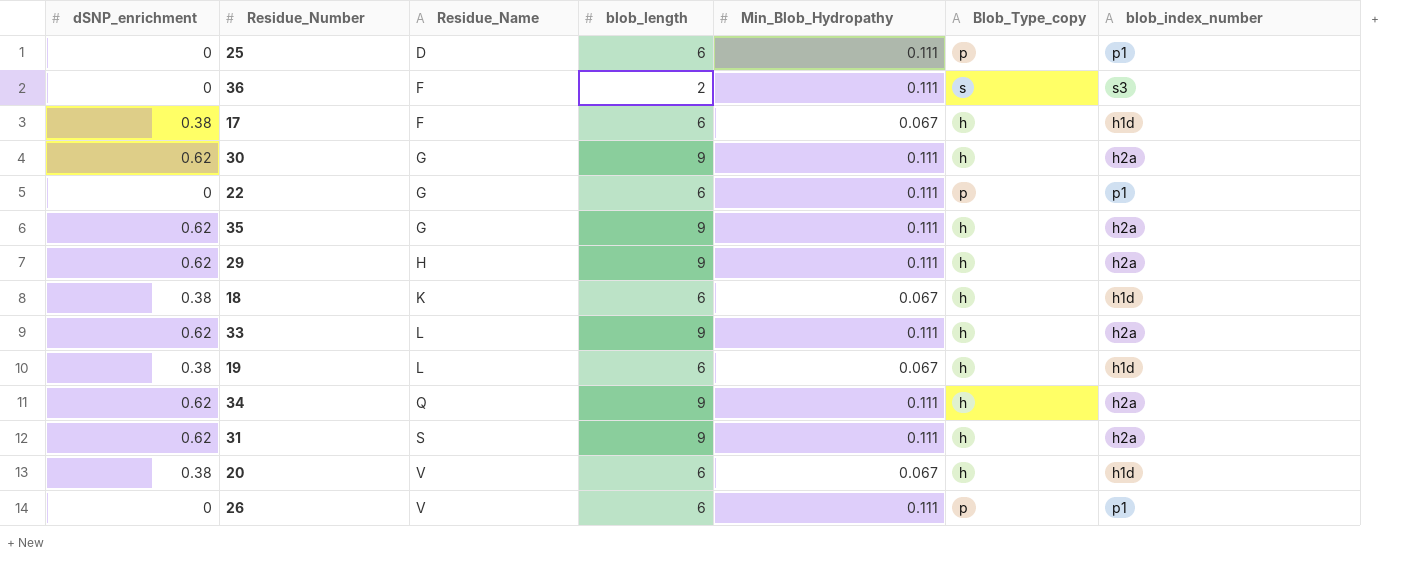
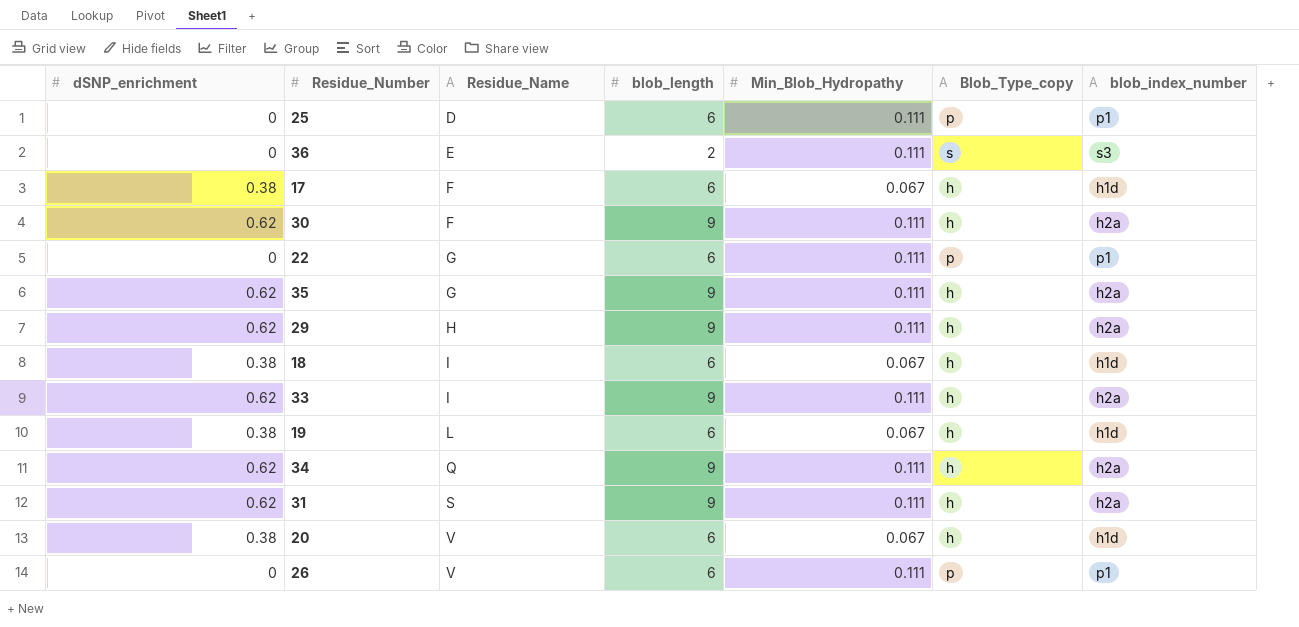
36 | Residue_Name: F -> E
30 | Residue_Name: G -> F
18 | Residue_Name: K -> I
33 | Residue_Name: L -> I

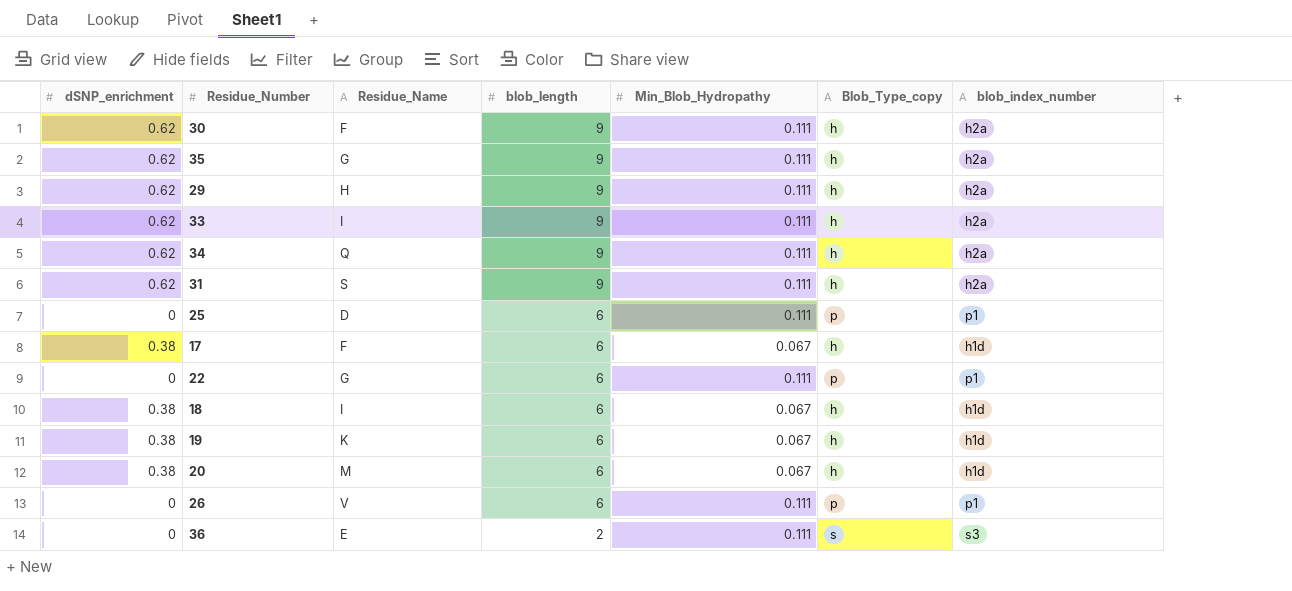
row order: Residue_Name ascending -> blob_length descending
19 | Residue_Name: L -> K
20 | Residue_Name: V -> M

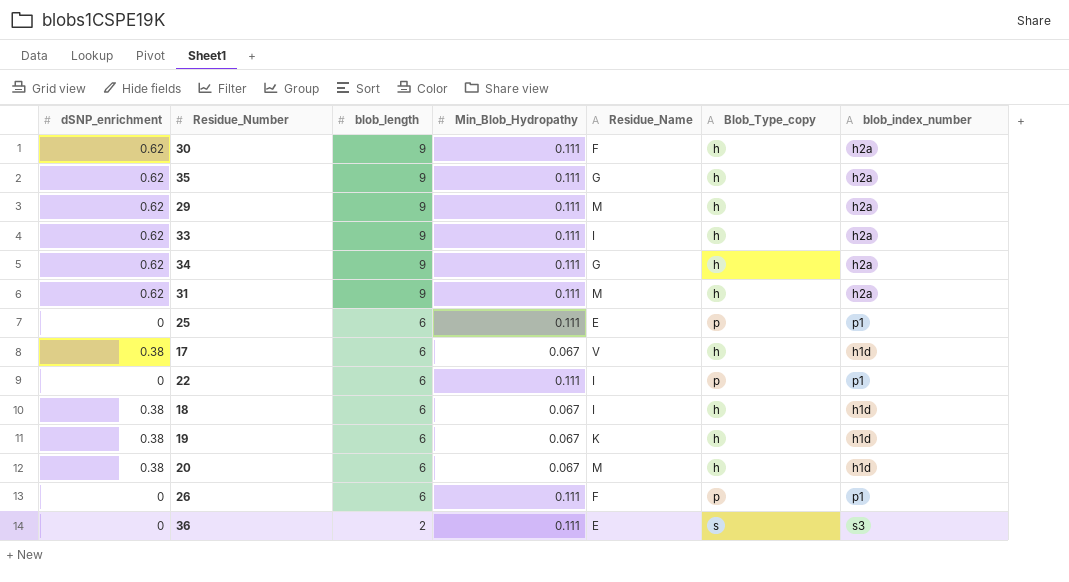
column Residue_Name | position: 3 -> 5
29 | Residue_Name: H -> M
34 | Residue_Name: Q -> G
31 | Residue_Name: S -> M
25 | Residue_Name: D -> E
17 | Residue_Name: F -> V
22 | Residue_Name: G -> I
26 | Residue_Name: V -> F

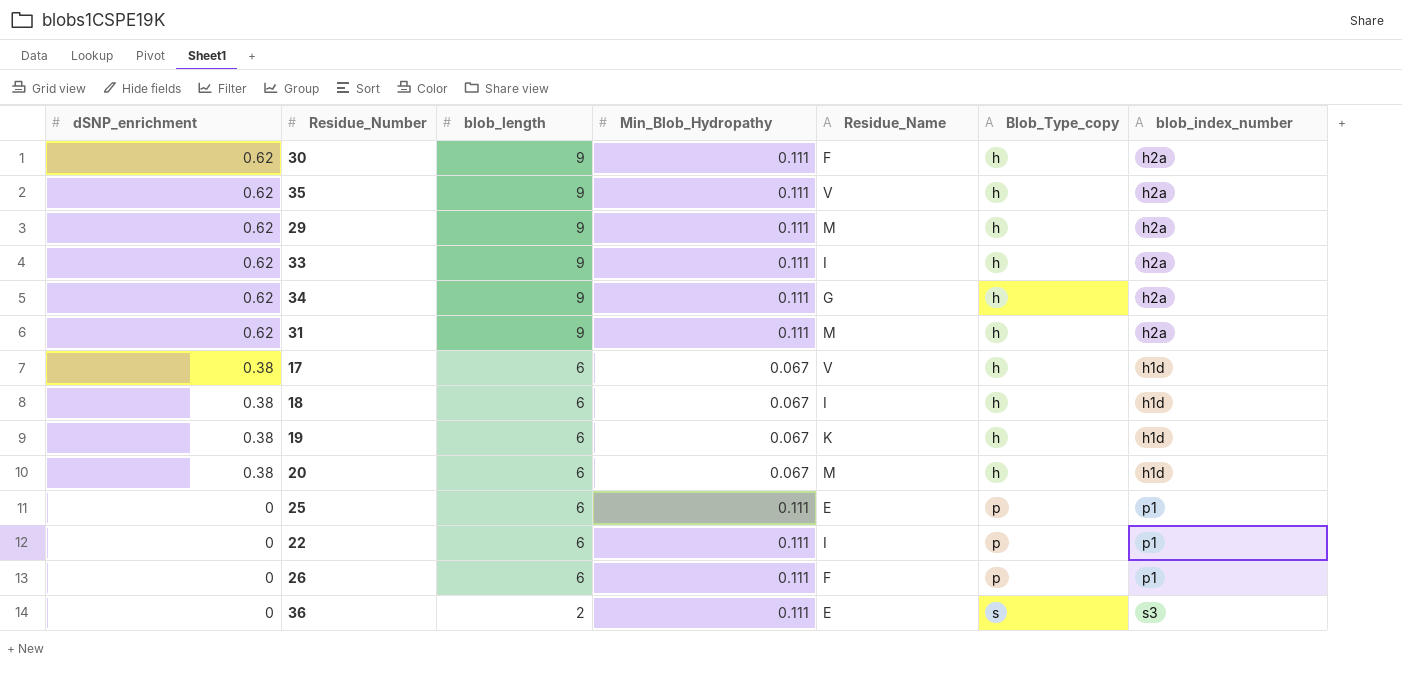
row order: blob_length descending -> dSNP_enrichment descending
35 | Residue_Name: G -> V

